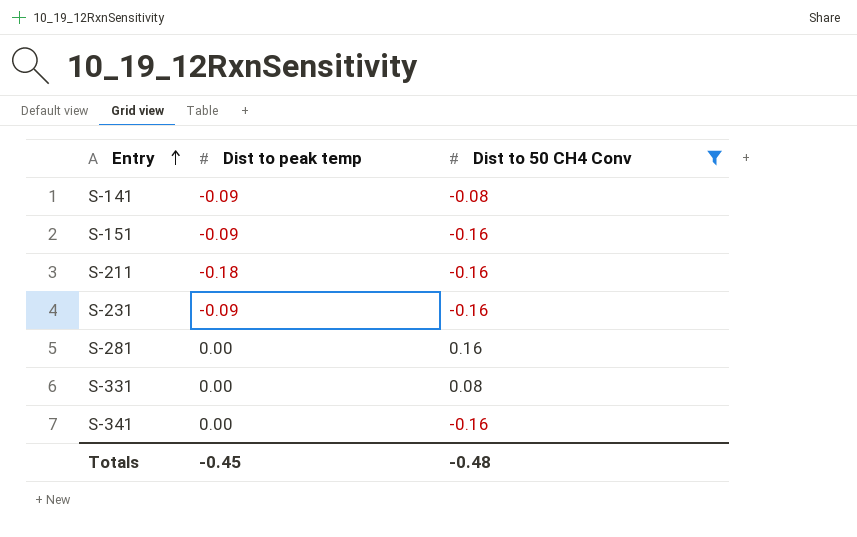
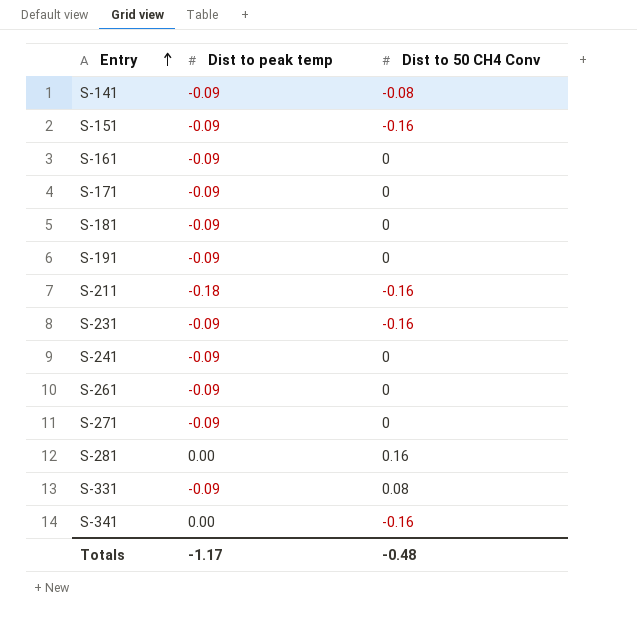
filter: Dist to 50 CH4 Conv != 0 -> none
S-331 | Dist to peak temp: 0.00 -> -0.09
Totals | Dist to peak temp: -0.45 -> -1.17

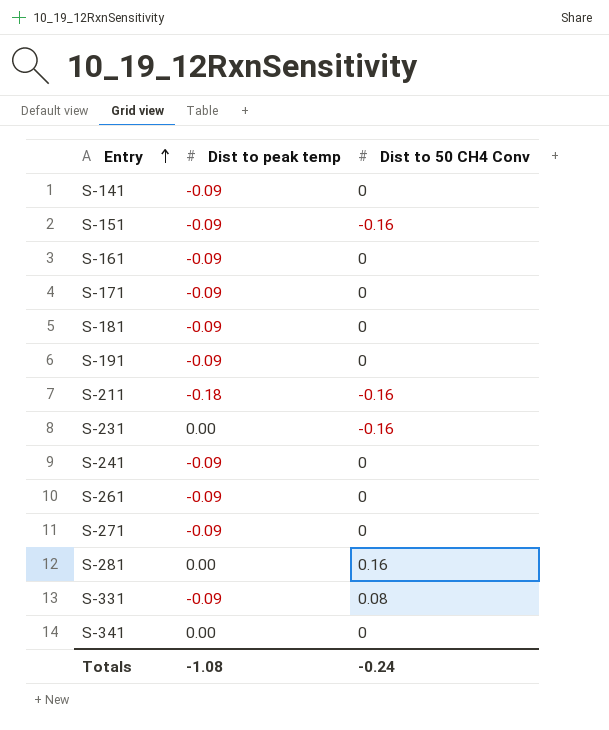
S-141 | Dist to 50 CH4 Conv: -0.08 -> 0
S-231 | Dist to peak temp: -0.09 -> 0.00
S-341 | Dist to 50 CH4 Conv: -0.16 -> 0
Totals | Dist to peak temp: -1.17 -> -1.08
Totals | Dist to 50 CH4 Conv: -0.48 -> -0.24

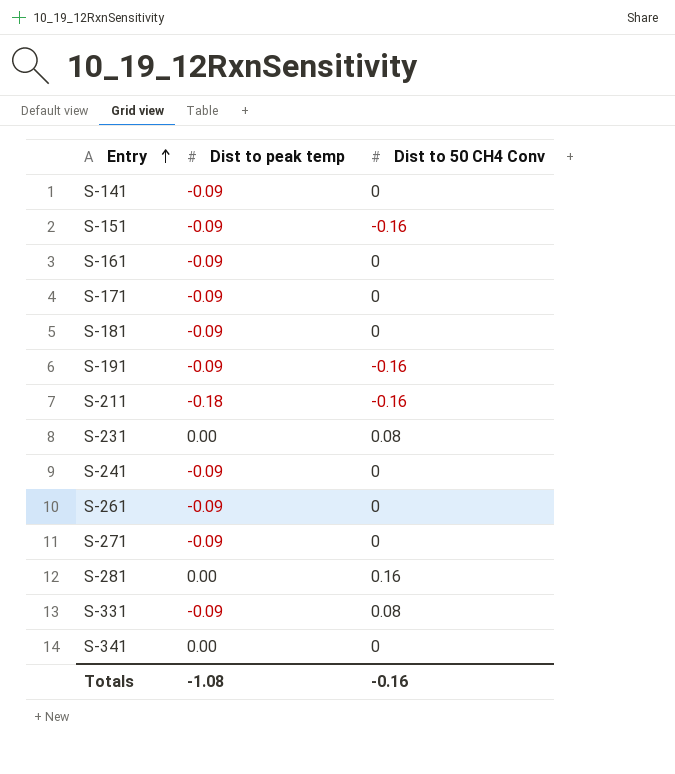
S-191 | Dist to 50 CH4 Conv: 0 -> -0.16
S-231 | Dist to 50 CH4 Conv: -0.16 -> 0.08
Totals | Dist to 50 CH4 Conv: -0.24 -> -0.16

